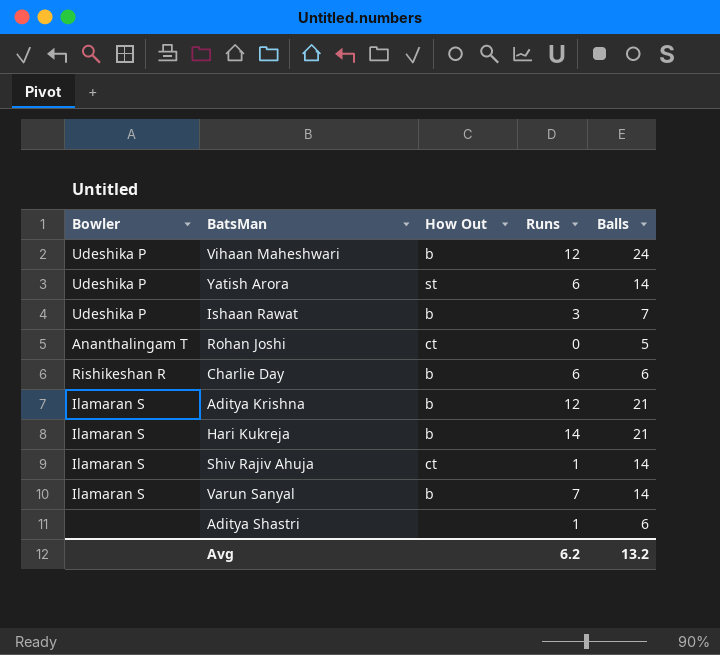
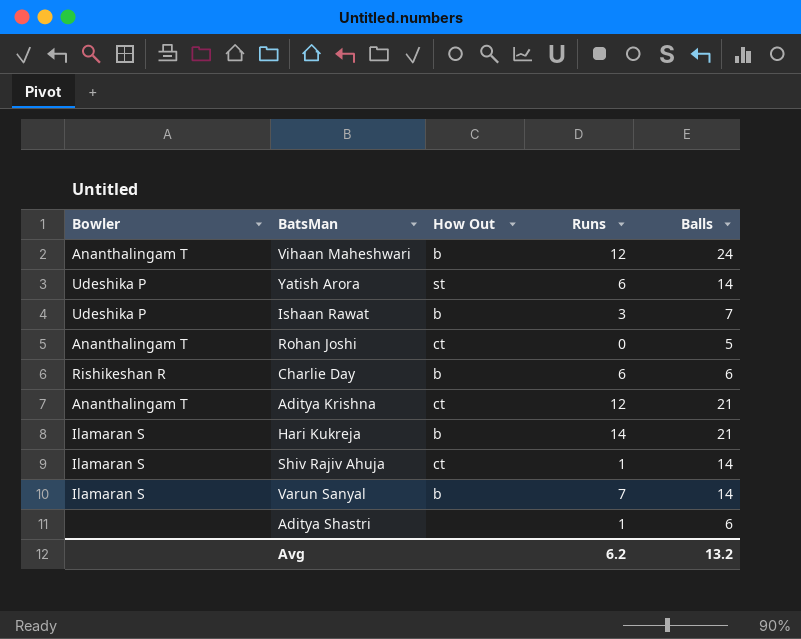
Vihaan Maheshwari | Bowler: Udeshika P -> Ananthalingam T
Aditya Krishna | Bowler: Ilamaran S -> Ananthalingam T
Aditya Krishna | How Out: b -> ct

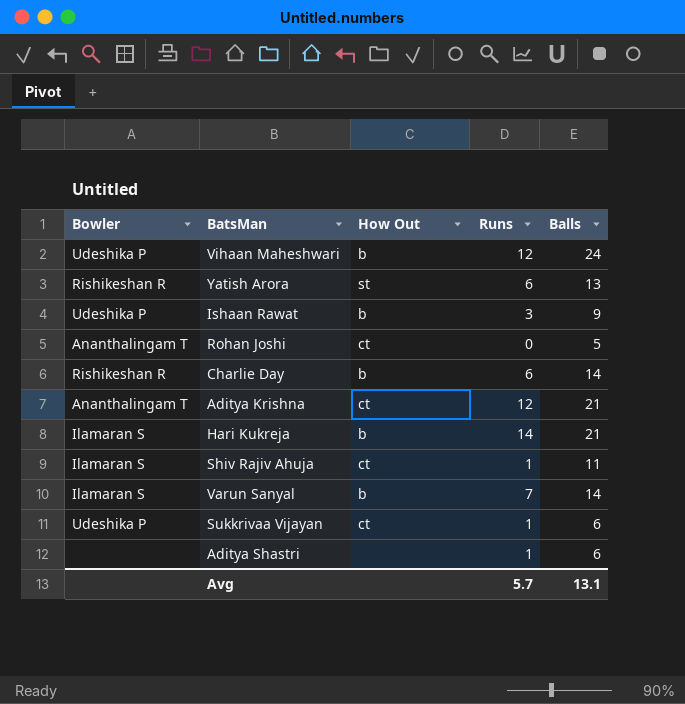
Vihaan Maheshwari | Bowler: Ananthalingam T -> Udeshika P
Yatish Arora | Bowler: Udeshika P -> Rishikeshan R
Yatish Arora | Balls: 14 -> 13
Ishaan Rawat | Balls: 7 -> 9
Charlie Day | Balls: 6 -> 14
Shiv Rajiv Ahuja | Balls: 14 -> 11
row Sukkrivaa Vijayan: none -> Udeshika P | ct | 1 | 6
Avg | Runs: 6.2 -> 5.7
Avg | Balls: 13.2 -> 13.1

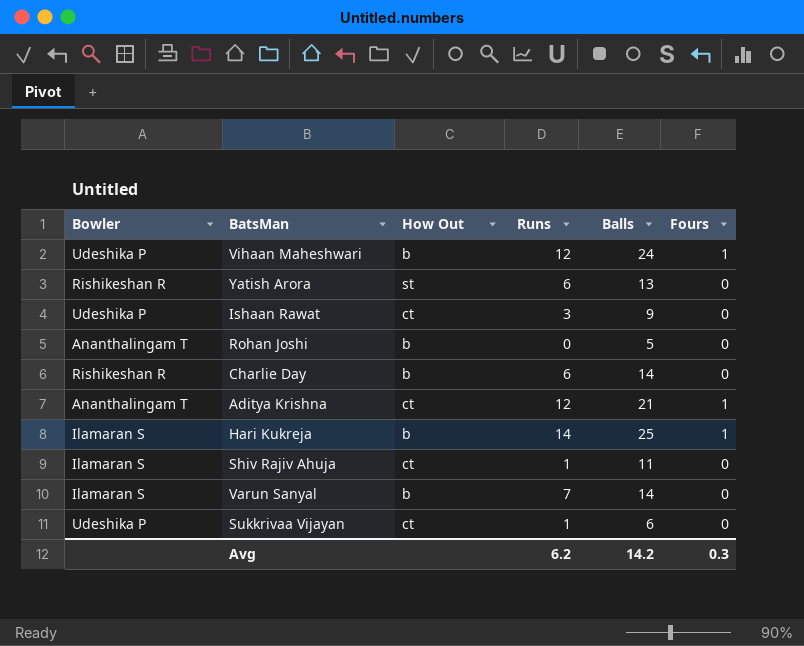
column Fours | position: none -> 6
row Aditya Shastri: none | none | 1 | 6 -> none
Ishaan Rawat | How Out: b -> ct
Rohan Joshi | How Out: ct -> b
Hari Kukreja | Balls: 21 -> 25
Avg | Runs: 5.7 -> 6.2
Avg | Balls: 13.1 -> 14.2

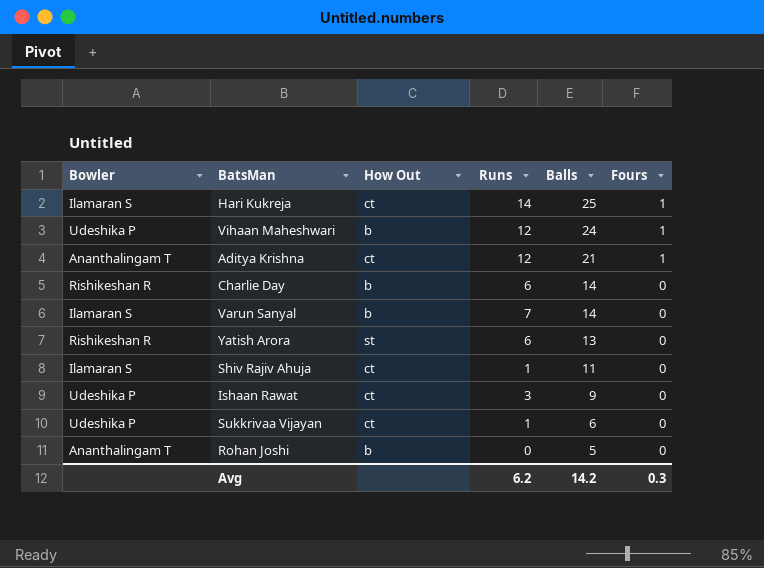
row order: none -> Balls descending
Hari Kukreja | How Out: b -> ct

